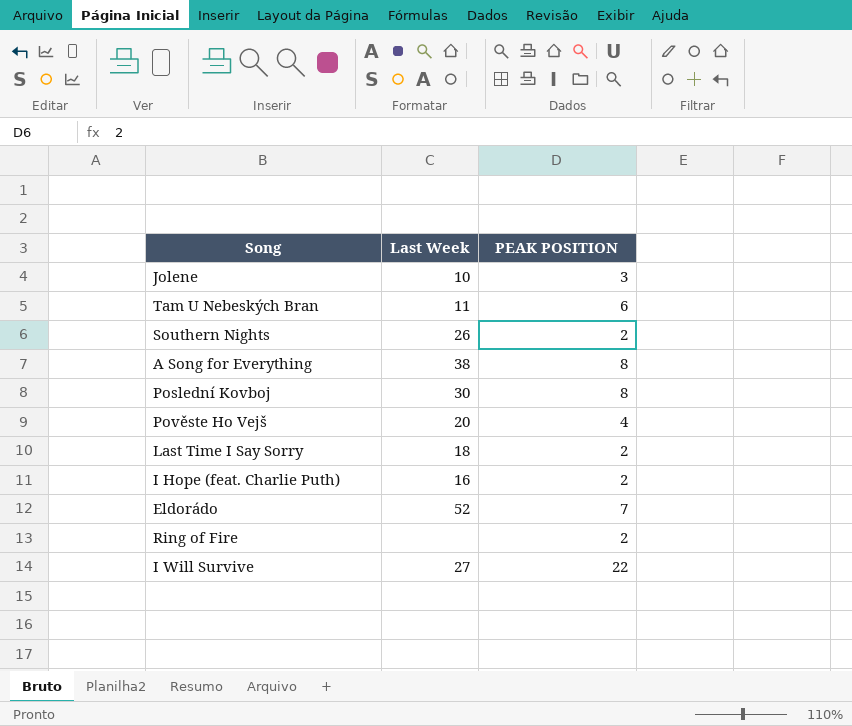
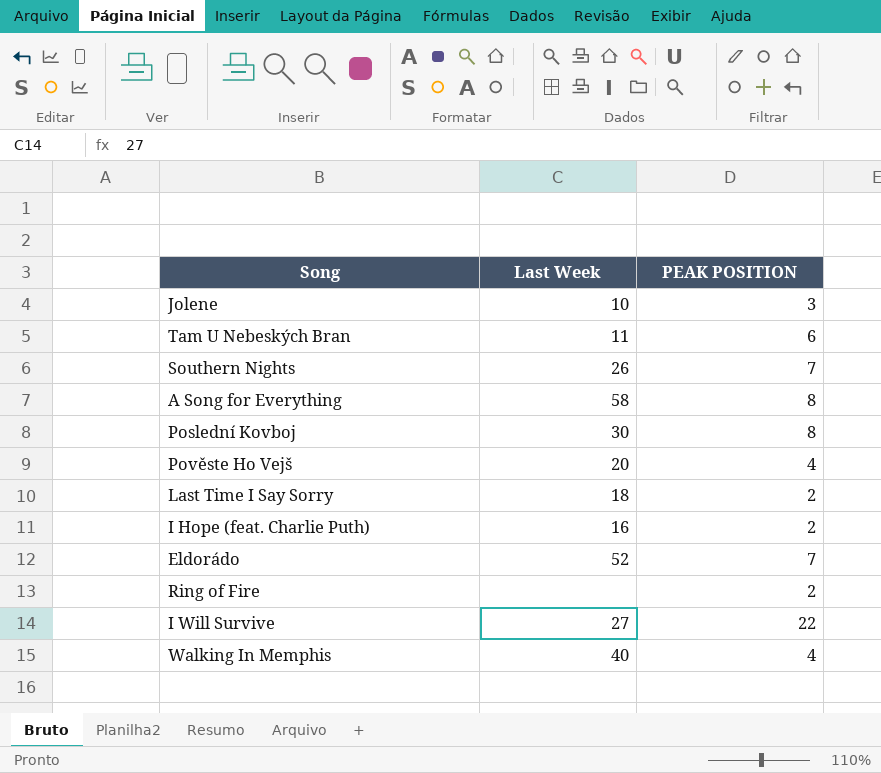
Southern Nights | PEAK POSITION: 2 -> 7
A Song for Everything | Last Week: 38 -> 58
row Walking In Memphis: none -> 40 | 4

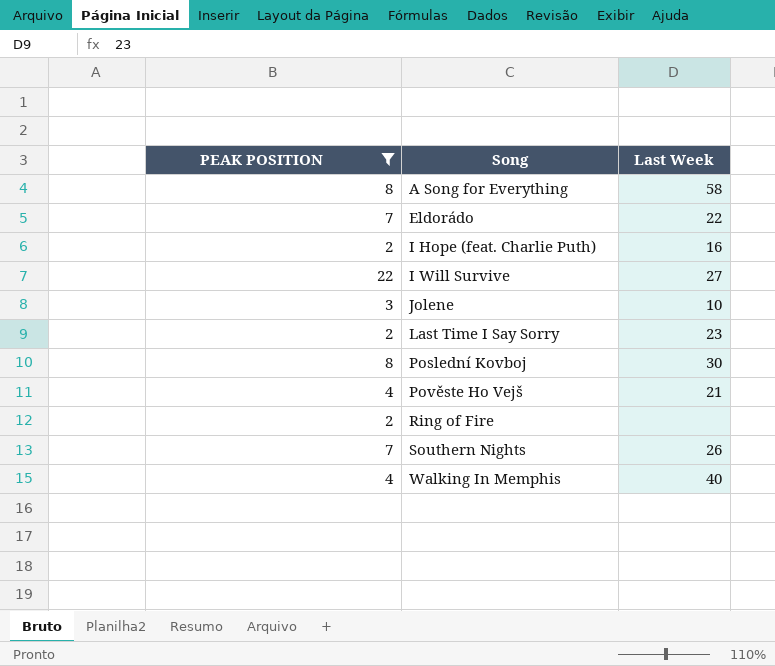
filter: none -> PEAK POSITION != 6
row order: none -> Song ascending
column PEAK POSITION | position: 3 -> 1
Eldorádo | Last Week: 52 -> 22
Last Time I Say Sorry | Last Week: 18 -> 23
Pověste Ho Vejš | Last Week: 20 -> 21

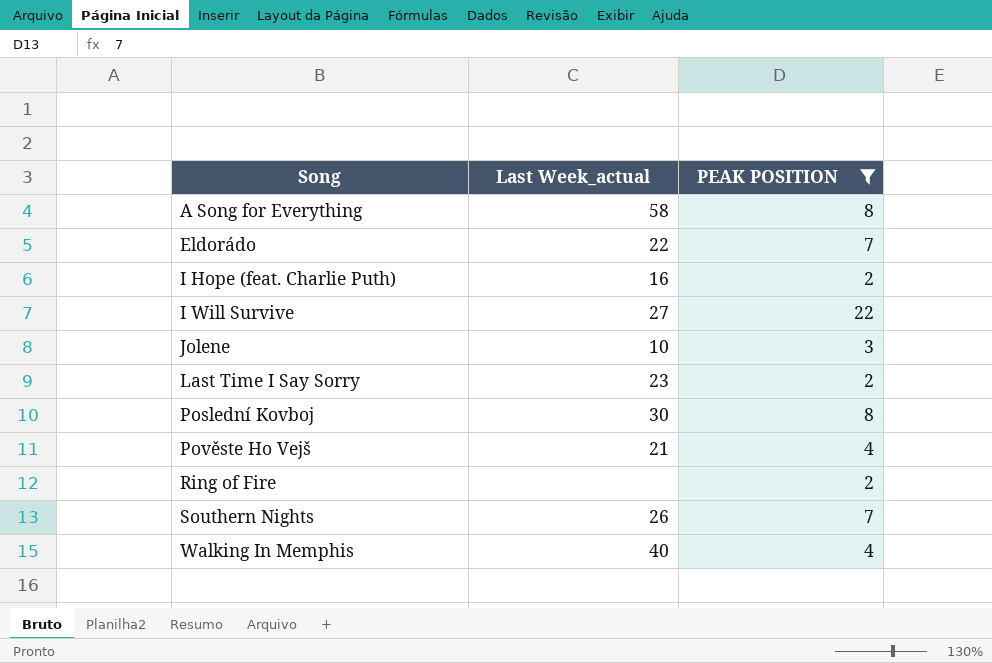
column name: Last Week -> Last Week_actual
column PEAK POSITION | position: 1 -> 3

